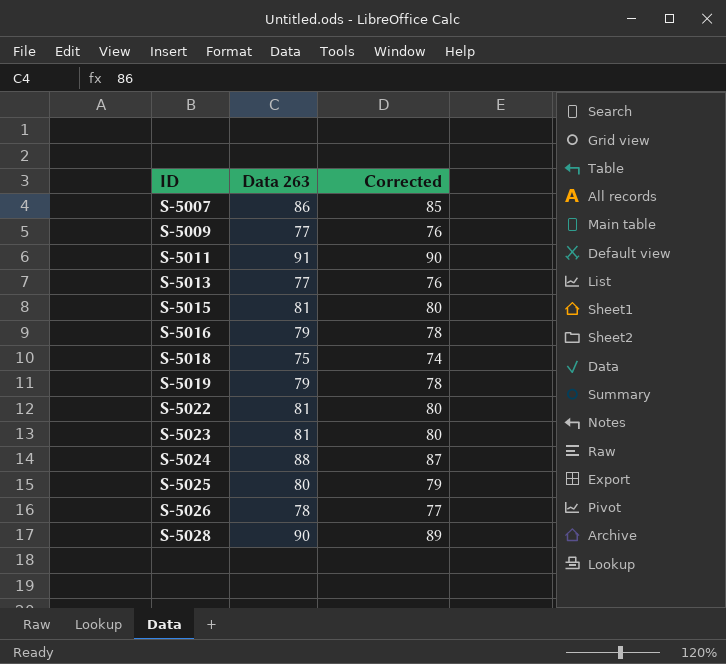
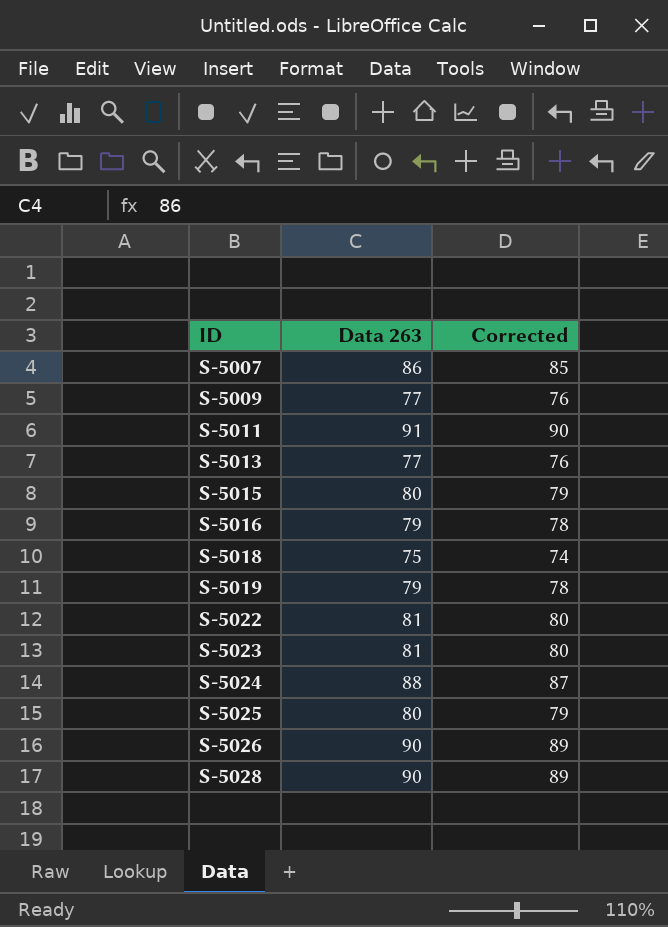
S-5015 | Data 263: 81 -> 80
S-5015 | Corrected: 80 -> 79
S-5026 | Data 263: 78 -> 90
S-5026 | Corrected: 77 -> 89

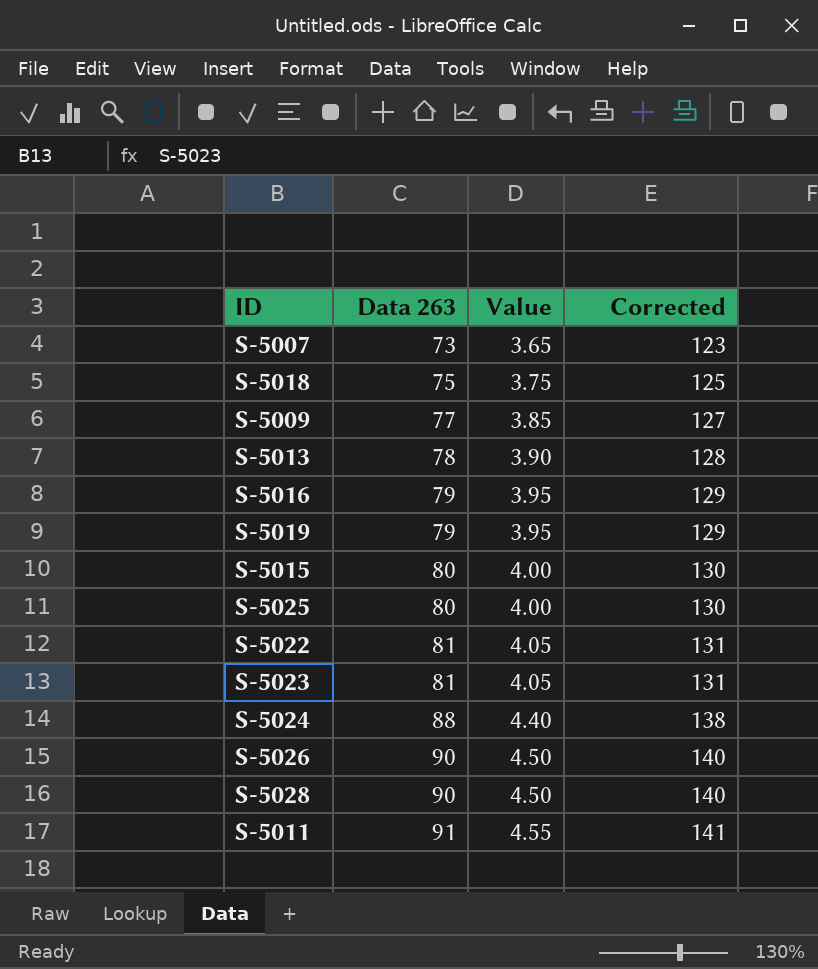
row order: ID ascending -> Data 263 ascending
column Value | formula: none -> [Data 263] * 0.05
column Corrected | formula: [Data 263] - 1 -> [Data 263] + 50
S-5007 | Data 263: 86 -> 73
S-5013 | Data 263: 77 -> 78

